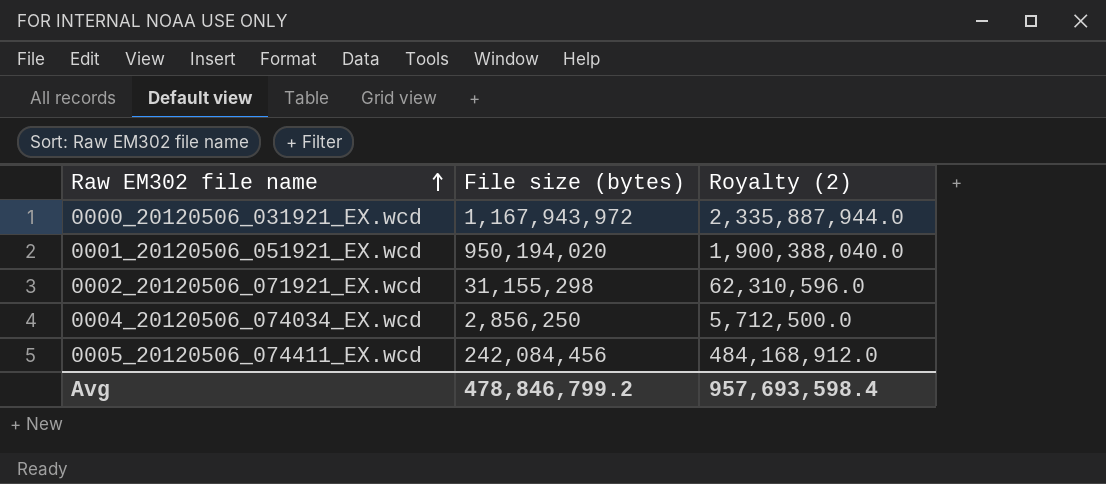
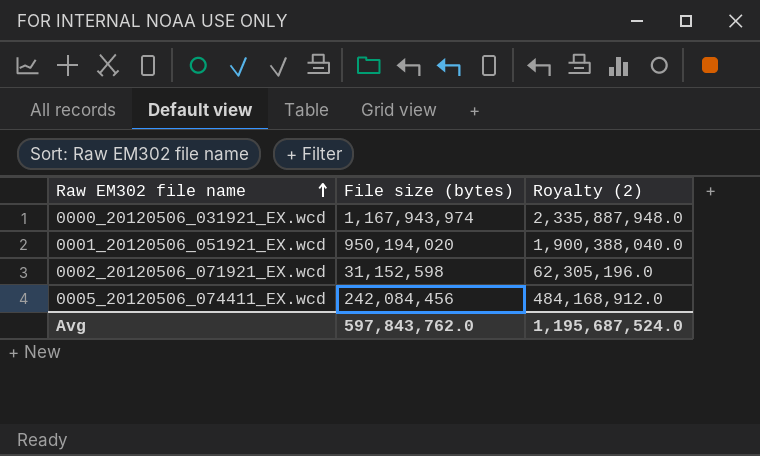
row 0004_20120506_074034_EX.wcd: 2,856,250 | 5,712,500.0 -> none
0000_20120506_031921_EX.wcd | File size (bytes): 1,167,943,972 -> 1,167,943,974
0000_20120506_031921_EX.wcd | Royalty (2): 2,335,887,944.0 -> 2,335,887,948.0
0002_20120506_071921_EX.wcd | File size (bytes): 31,155,298 -> 31,152,598
0002_20120506_071921_EX.wcd | Royalty (2): 62,310,596.0 -> 62,305,196.0
Avg | File size (bytes): 478,846,799.2 -> 597,843,762.0
Avg | Royalty (2): 957,693,598.4 -> 1,195,687,524.0

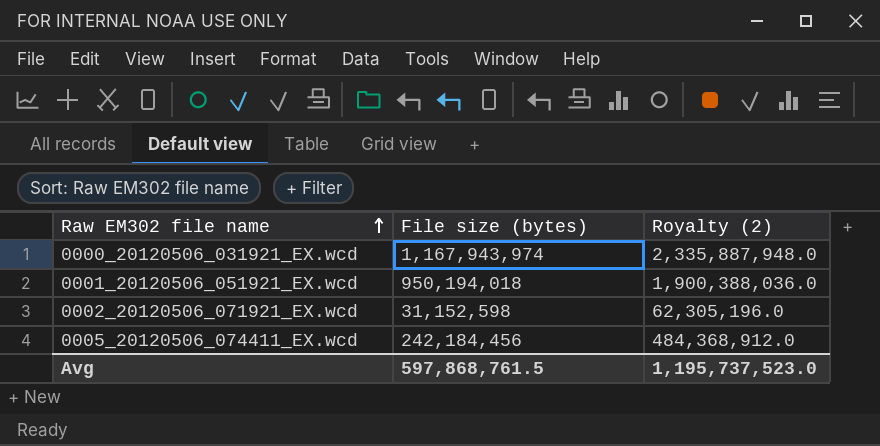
0001_20120506_051921_EX.wcd | File size (bytes): 950,194,020 -> 950,194,018
0001_20120506_051921_EX.wcd | Royalty (2): 1,900,388,040.0 -> 1,900,388,036.0
0005_20120506_074411_EX.wcd | File size (bytes): 242,084,456 -> 242,184,456
0005_20120506_074411_EX.wcd | Royalty (2): 484,168,912.0 -> 484,368,912.0
Avg | File size (bytes): 597,843,762.0 -> 597,868,761.5
Avg | Royalty (2): 1,195,687,524.0 -> 1,195,737,523.0

